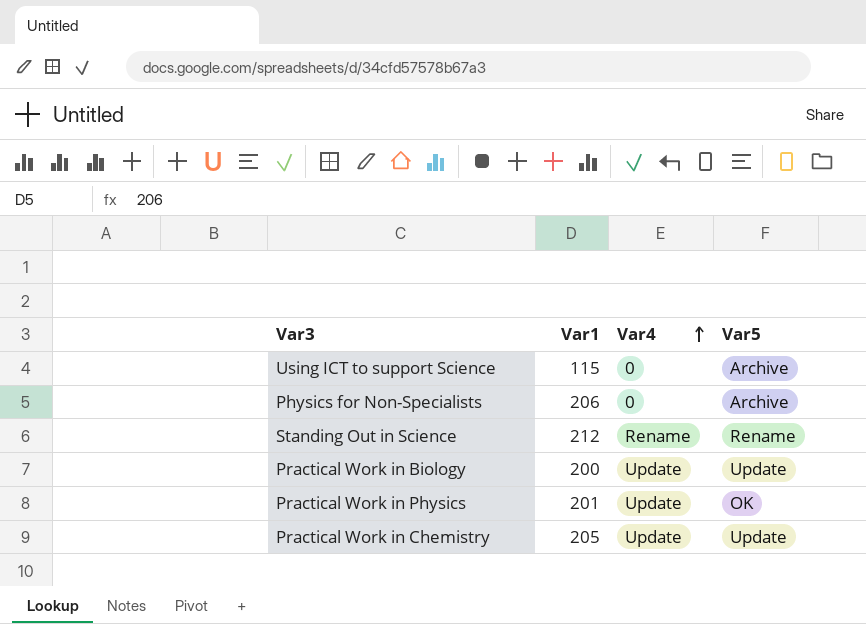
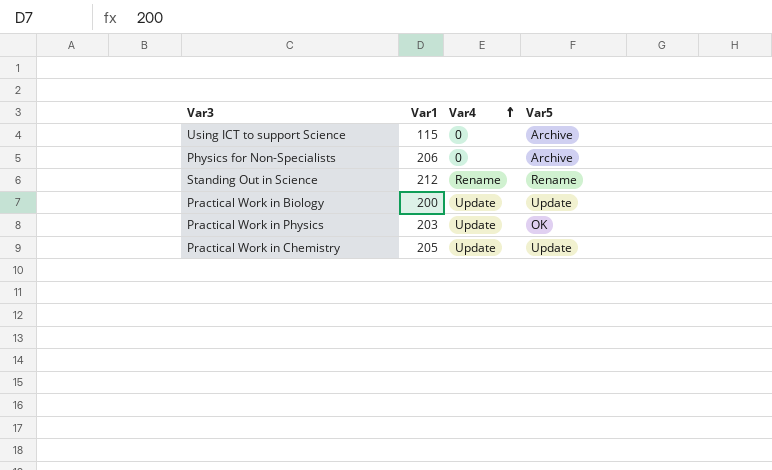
Practical Work in Physics | Var1: 201 -> 203

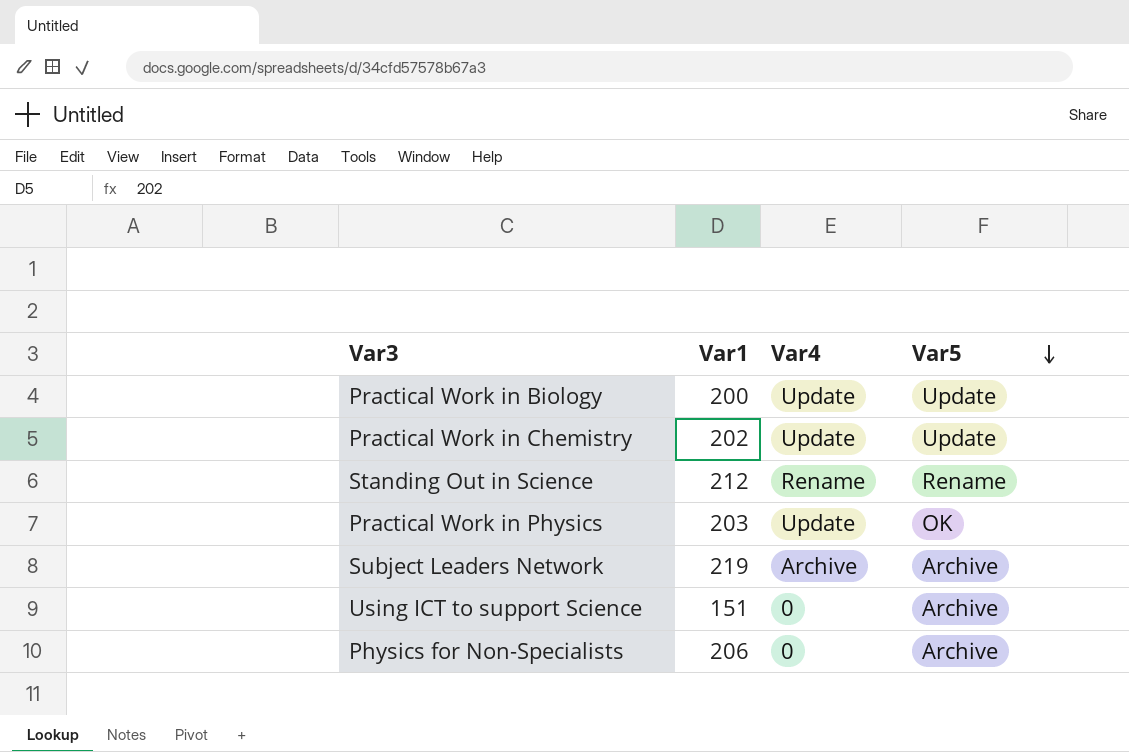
row order: Var4 ascending -> Var5 descending
Practical Work in Chemistry | Var1: 205 -> 202
row Subject Leaders Network: none -> 219 | Archive | Archive
Using ICT to support Science | Var1: 115 -> 151

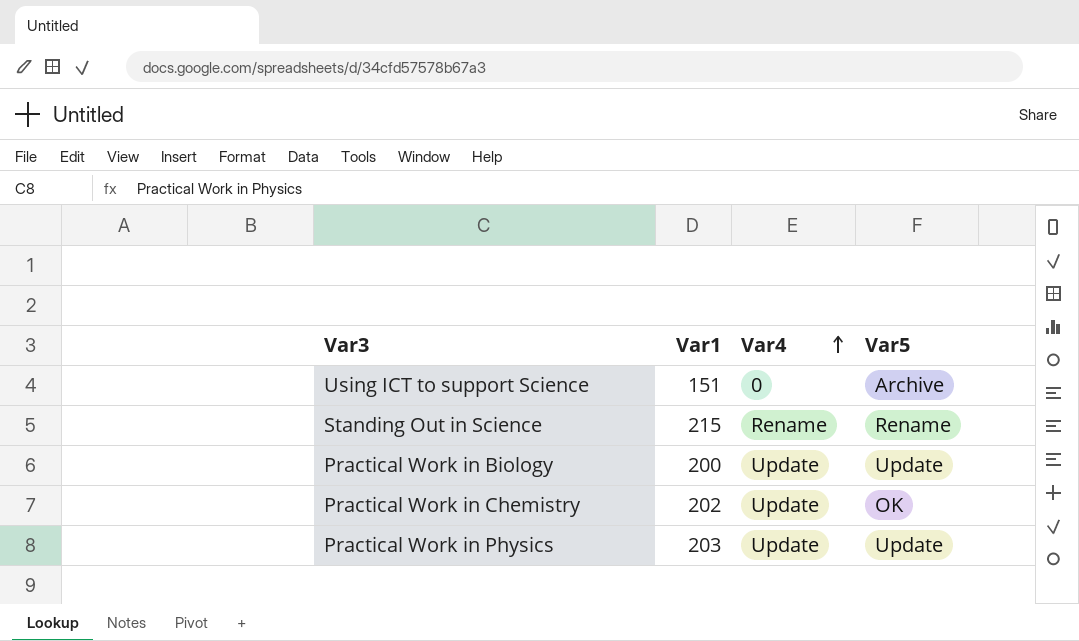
row order: Var5 descending -> Var4 ascending
row Subject Leaders Network: 219 | Archive | Archive -> none
row Physics for Non-Specialists: 206 | 0 | Archive -> none
Standing Out in Science | Var1: 212 -> 215
Practical Work in Chemistry | Var5: Update -> OK
Practical Work in Physics | Var5: OK -> Update

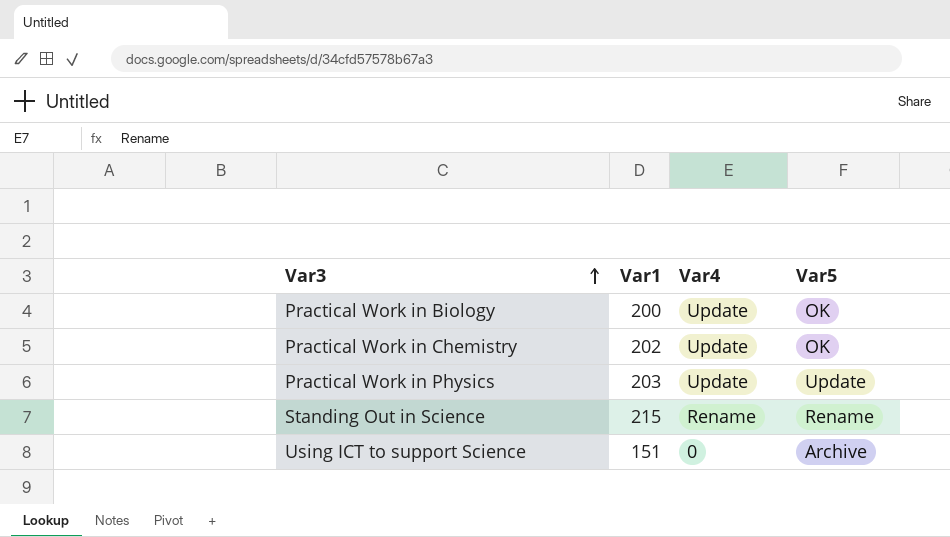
row order: Var4 ascending -> Var3 ascending
Practical Work in Biology | Var5: Update -> OK

